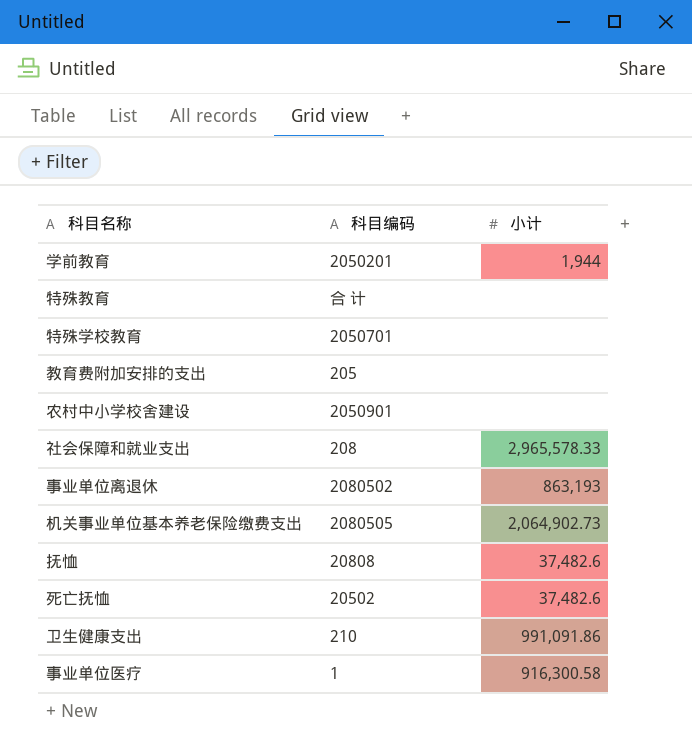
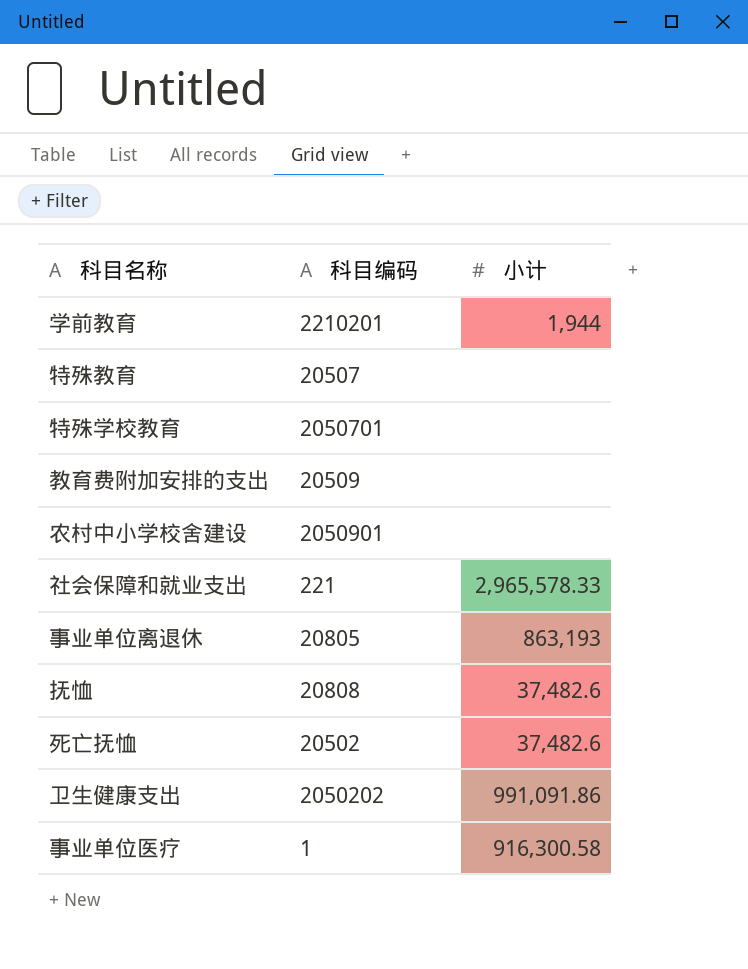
row 机关事业单位基本养老保险缴费支出: 2080505 | 2,064,902.73 -> none
学前教育 | 科目编码: 2050201 -> 2210201
特殊教育 | 科目编码: 合 计 -> 20507
教育费附加安排的支出 | 科目编码: 205 -> 20509
社会保障和就业支出 | 科目编码: 208 -> 221
事业单位离退休 | 科目编码: 2080502 -> 20805
卫生健康支出 | 科目编码: 210 -> 2050202

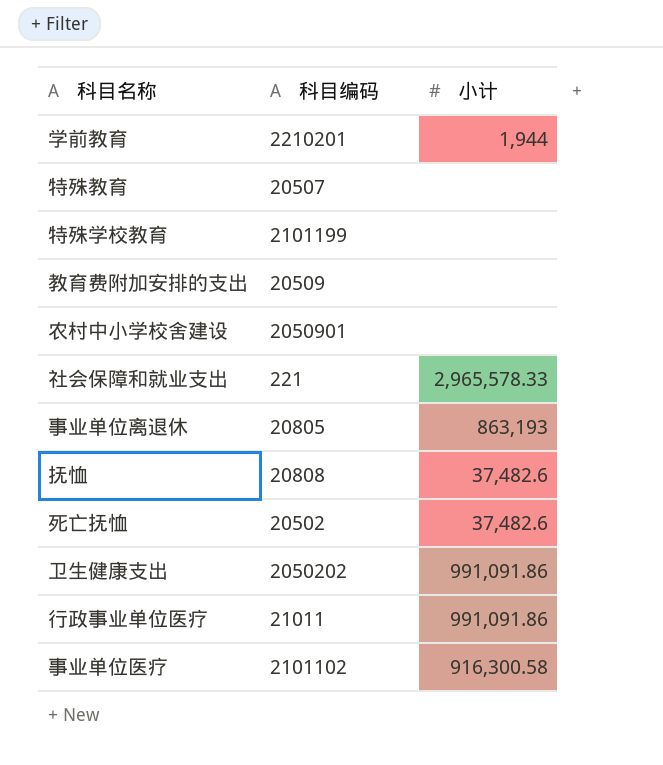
特殊学校教育 | 科目编码: 2050701 -> 2101199
row 行政事业单位医疗: none -> 21011 | 991,091.86
事业单位医疗 | 科目编码: 1 -> 2101102

